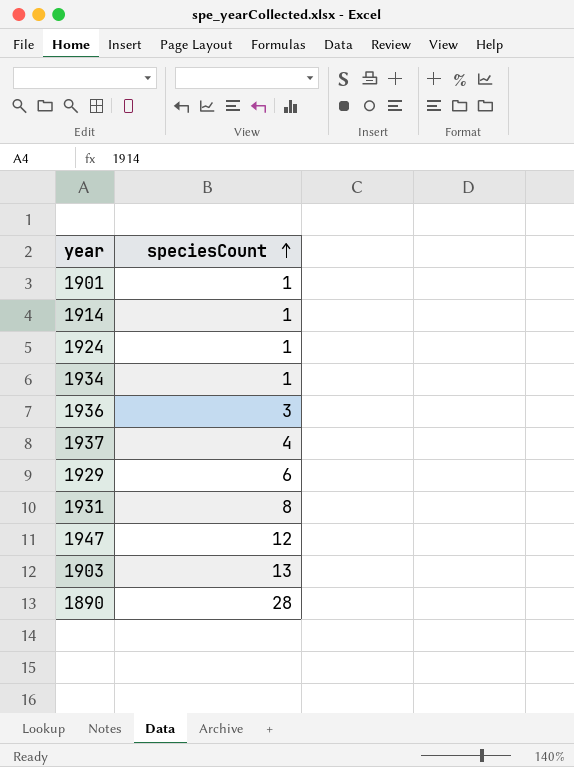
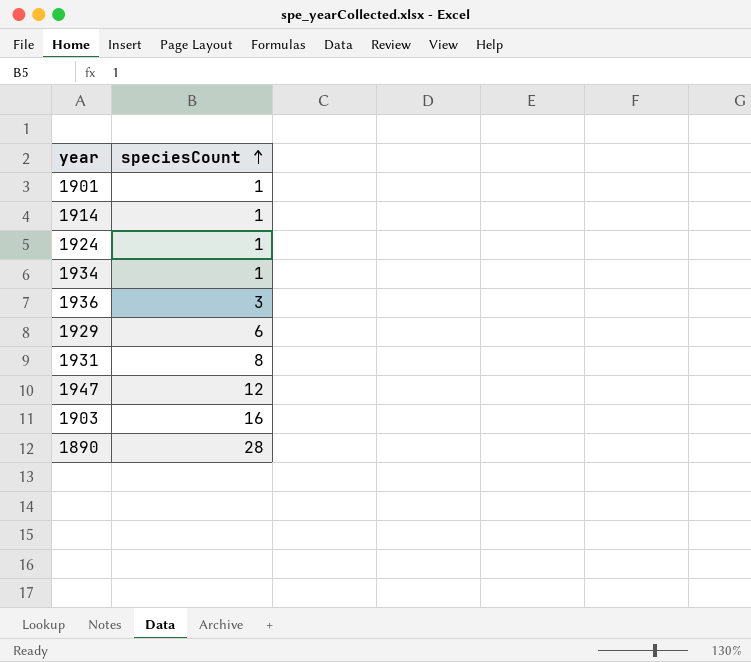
row 1937: 4 -> none
1903 | speciesCount: 13 -> 16

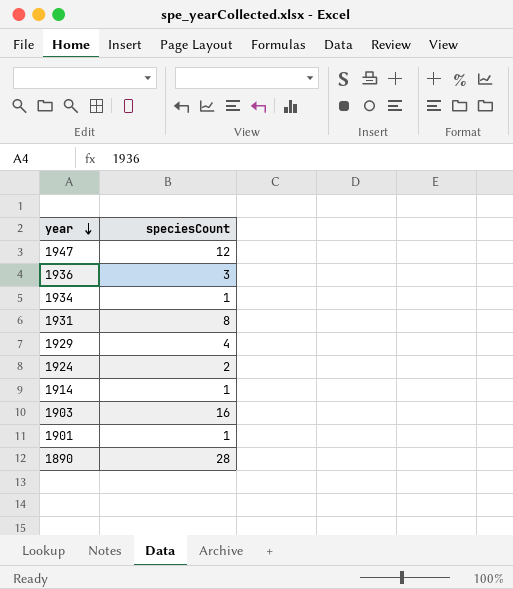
row order: speciesCount ascending -> year descending
1929 | speciesCount: 6 -> 4
1924 | speciesCount: 1 -> 2

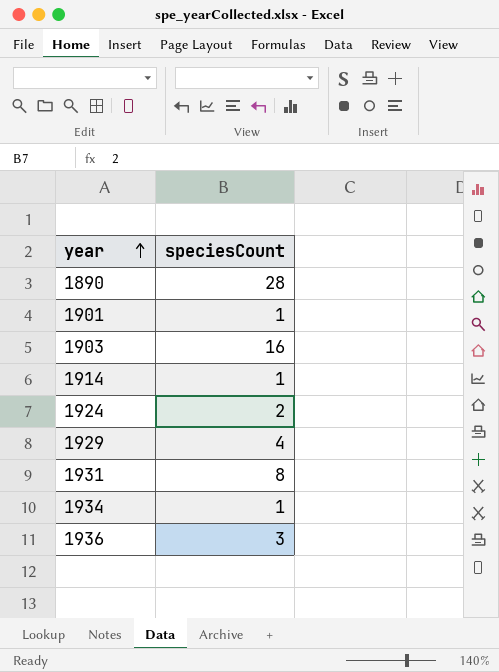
row order: year descending -> year ascending
row 1947: 12 -> none

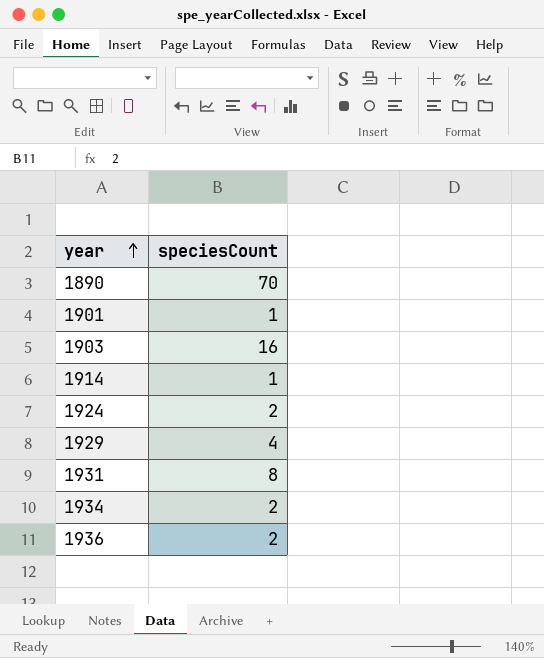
1890 | speciesCount: 28 -> 70
1934 | speciesCount: 1 -> 2
1936 | speciesCount: 3 -> 2

